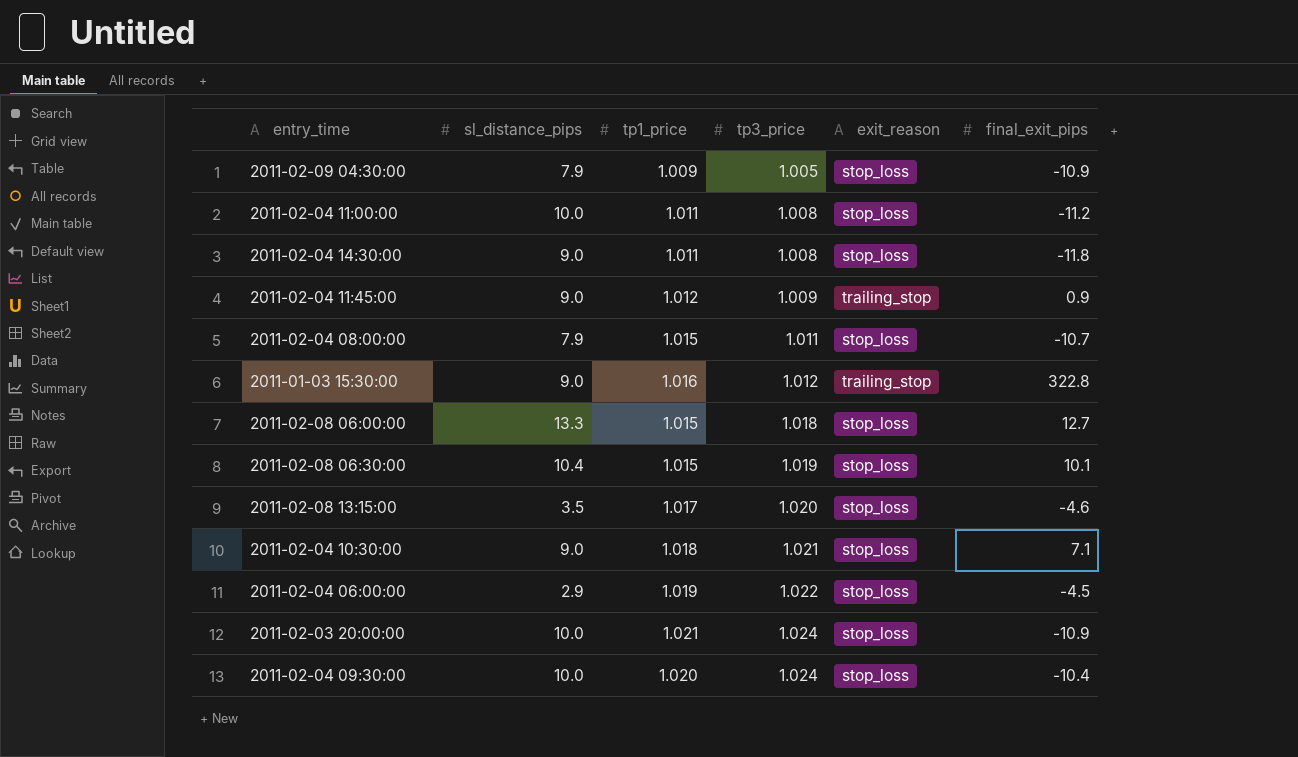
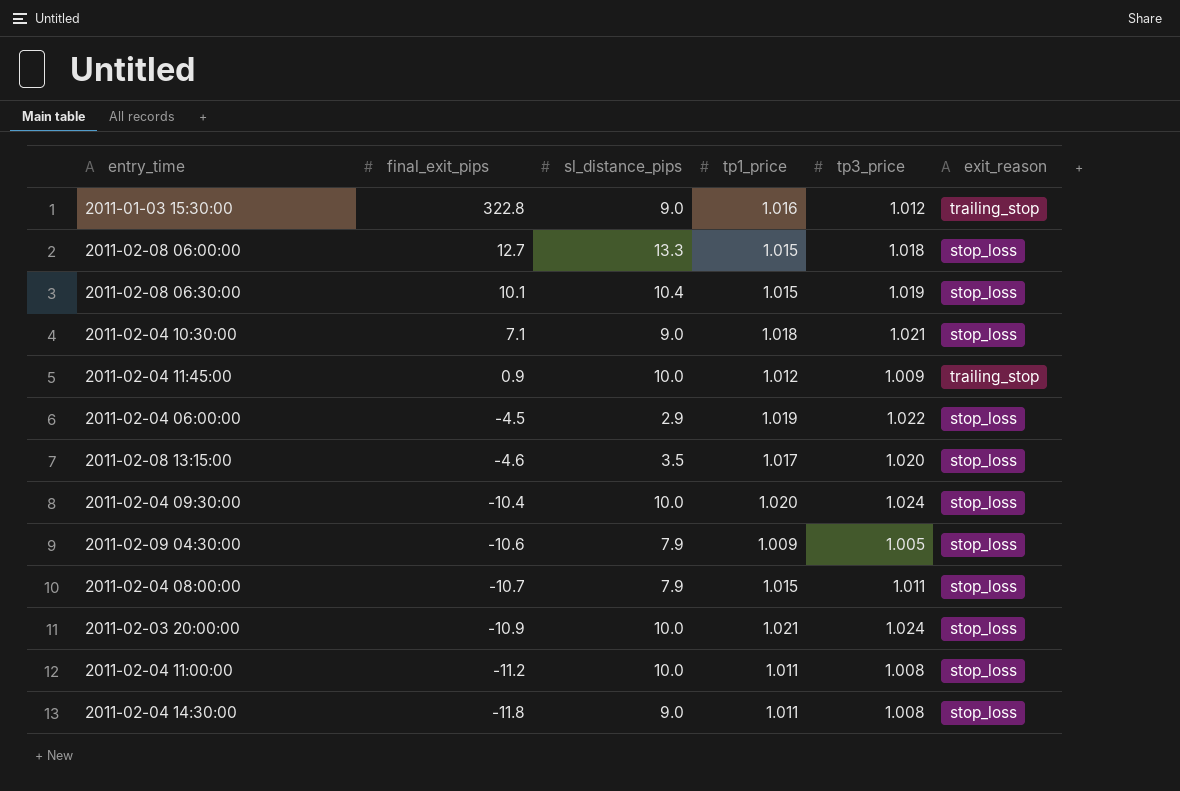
row order: tp3_price ascending -> final_exit_pips descending
column final_exit_pips | position: 6 -> 2
2011-02-04 11:45:00 | sl_distance_pips: 9.0 -> 10.0
2011-02-09 04:30:00 | final_exit_pips: -10.9 -> -10.6

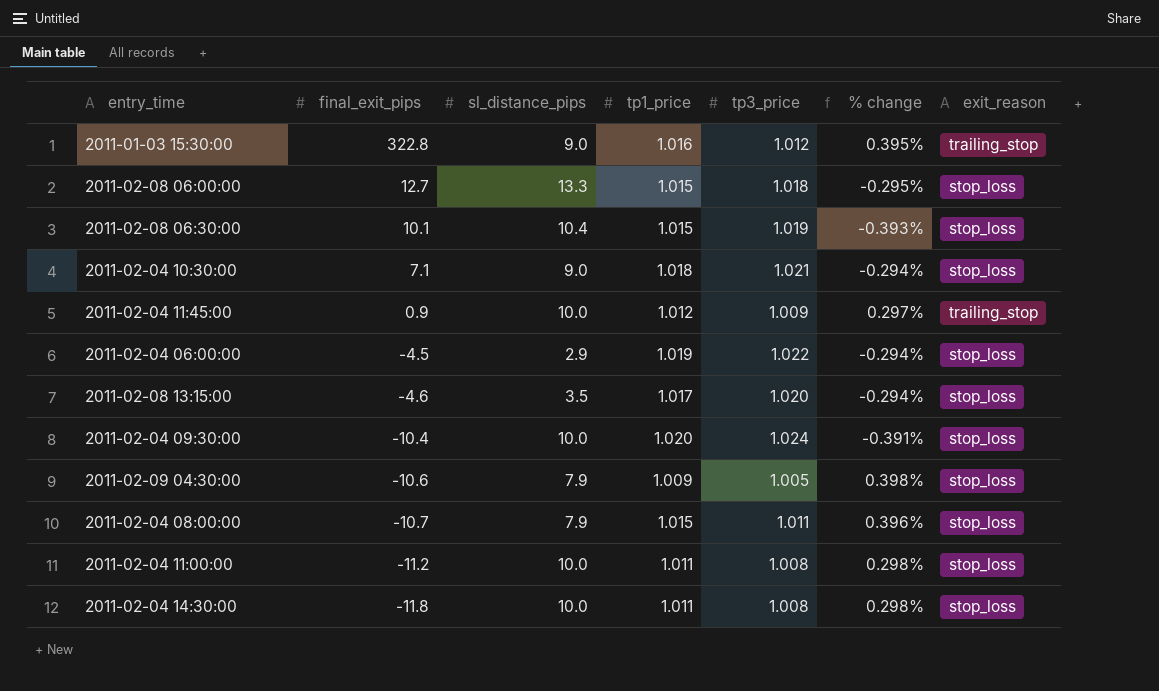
column % change | formula: none -> ([tp1_price] - [tp3_price]) / [tp3_price]
row 2011-02-03 20:00:00: -10.9 | 10.0 | 1.021 | 1.024 | stop_loss -> none
2011-02-04 14:30:00 | sl_distance_pips: 9.0 -> 10.0

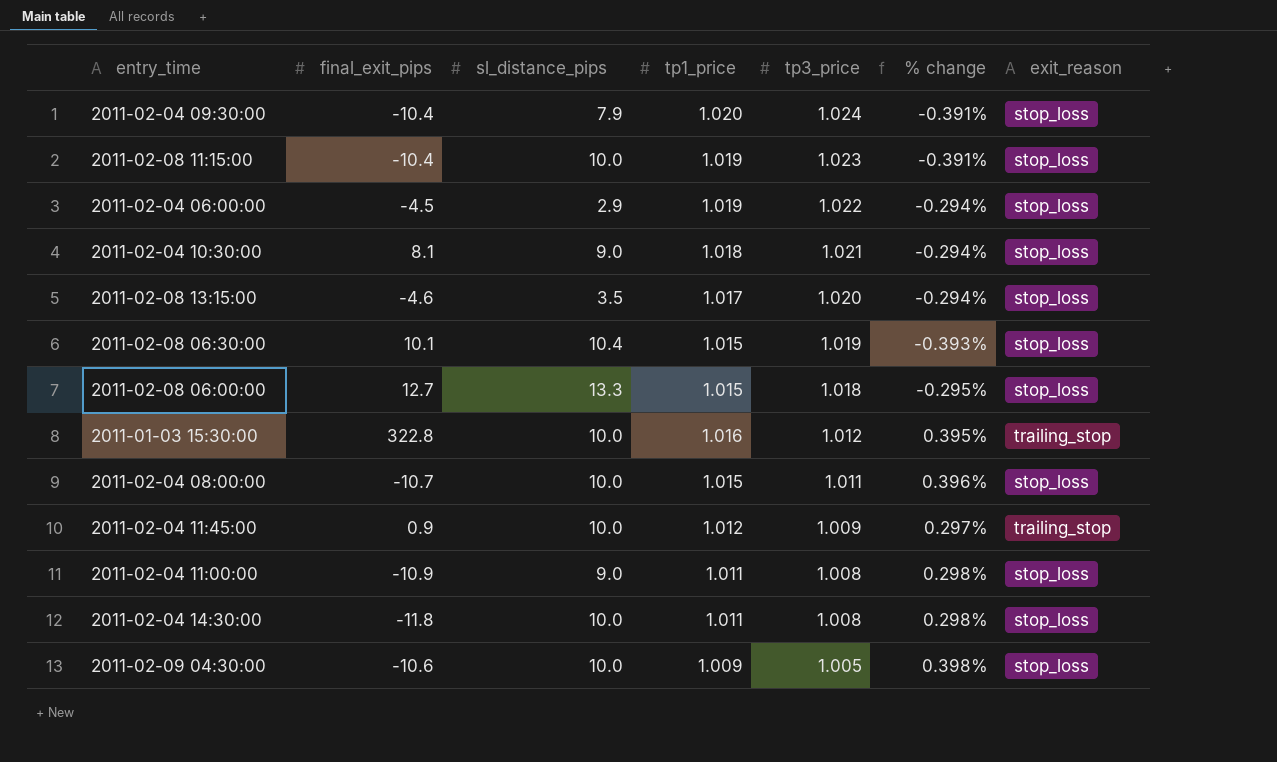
row order: final_exit_pips descending -> tp3_price descending
2011-02-04 09:30:00 | sl_distance_pips: 10.0 -> 7.9
row 2011-02-08 11:15:00: none -> -10.4 | 10.0 | 1.019 | 1.023 | -0.391% | stop_loss
2011-02-04 10:30:00 | final_exit_pips: 7.1 -> 8.1
2011-01-03 15:30:00 | sl_distance_pips: 9.0 -> 10.0
2011-02-04 08:00:00 | sl_distance_pips: 7.9 -> 10.0
2011-02-04 11:00:00 | final_exit_pips: -11.2 -> -10.9
2011-02-04 11:00:00 | sl_distance_pips: 10.0 -> 9.0
2011-02-09 04:30:00 | sl_distance_pips: 7.9 -> 10.0

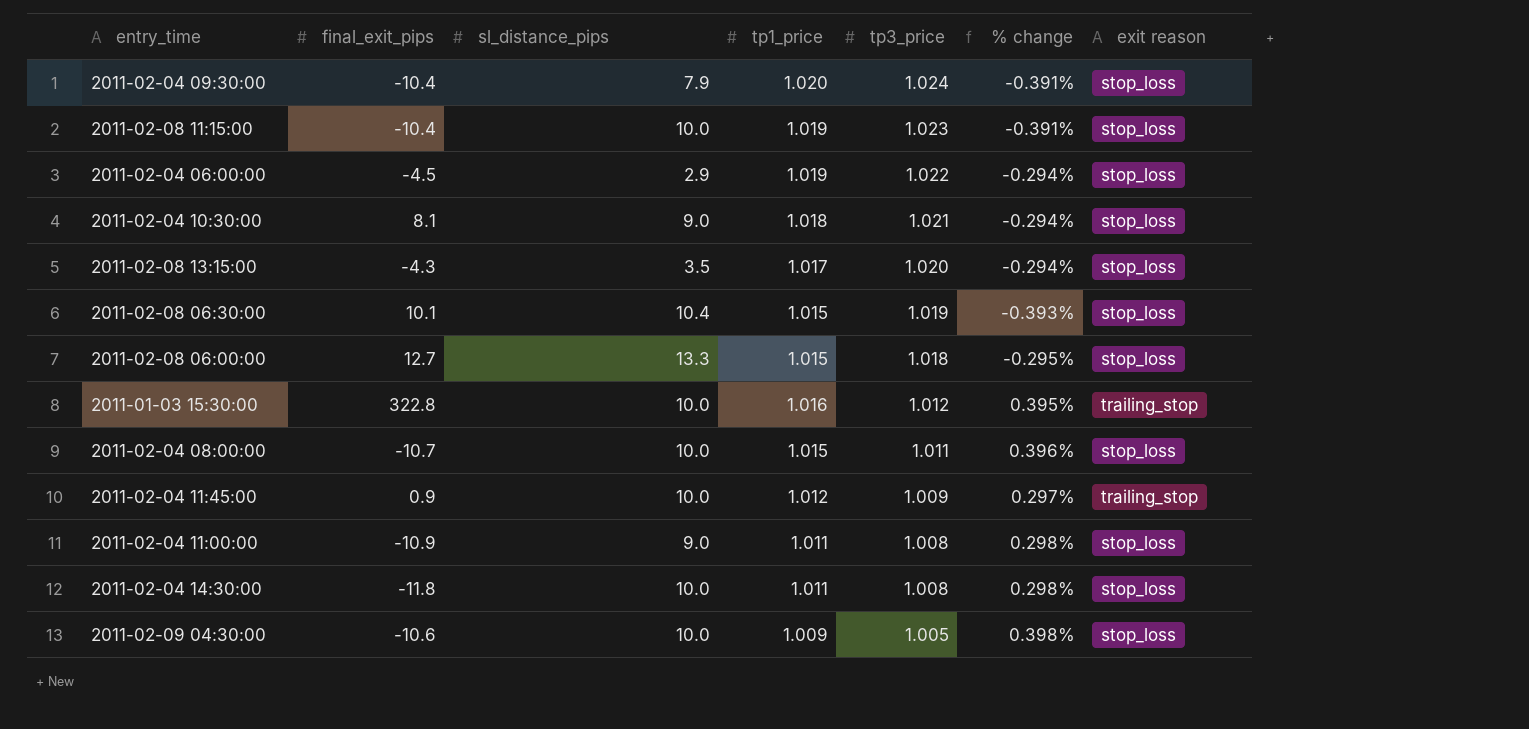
column name: exit_reason -> exit reason
2011-02-08 13:15:00 | final_exit_pips: -4.6 -> -4.3

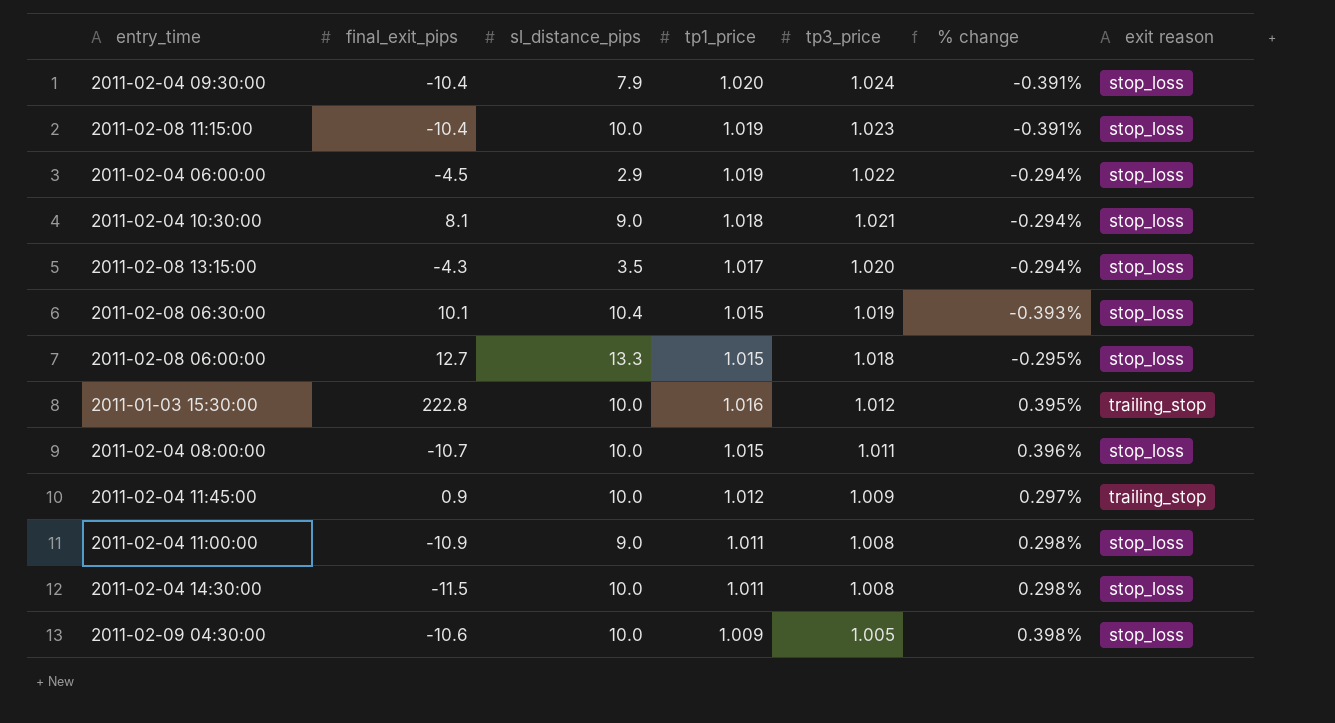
2011-01-03 15:30:00 | final_exit_pips: 322.8 -> 222.8
2011-02-04 14:30:00 | final_exit_pips: -11.8 -> -11.5

